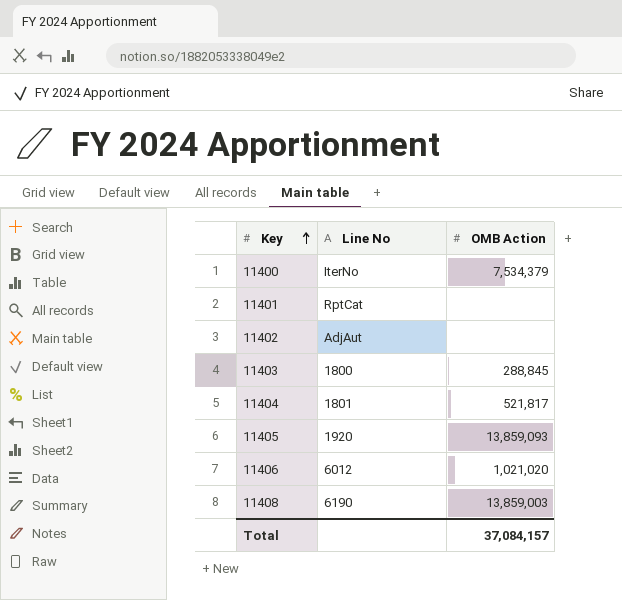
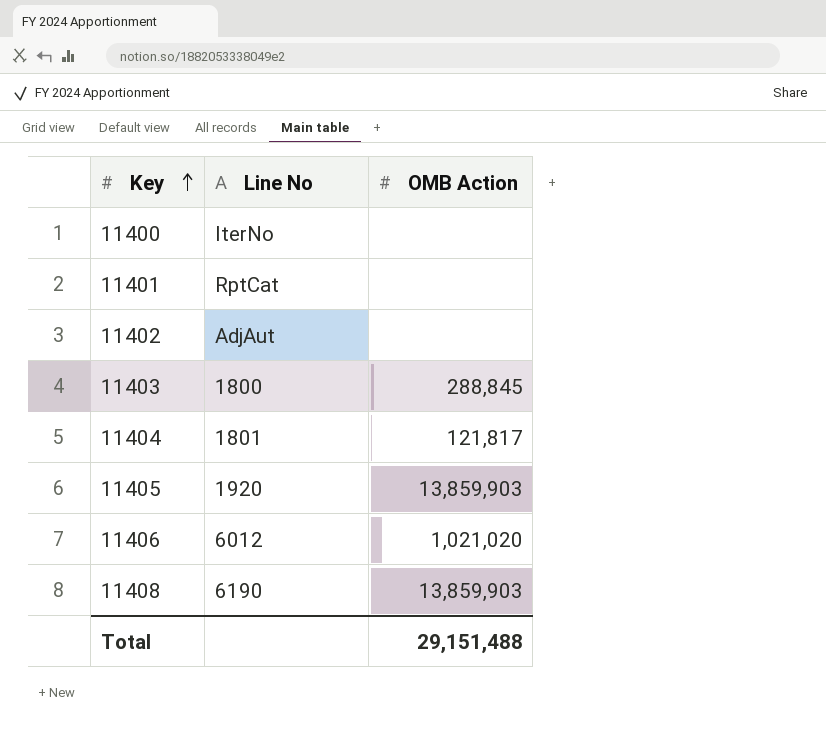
11400 | OMB Action: 7,534,379 -> none
11404 | OMB Action: 521,817 -> 121,817
11405 | OMB Action: 13,859,093 -> 13,859,903
11408 | OMB Action: 13,859,003 -> 13,859,903
Total | OMB Action: 37,084,157 -> 29,151,488

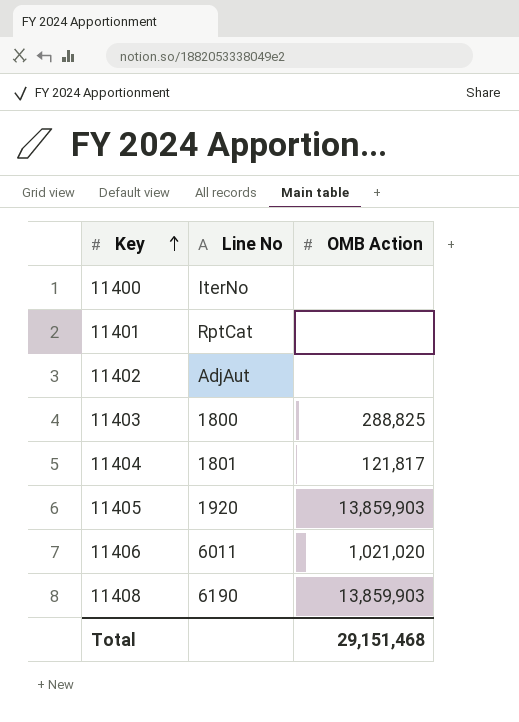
11403 | OMB Action: 288,845 -> 288,825
11406 | Line No: 6012 -> 6011
Total | OMB Action: 29,151,488 -> 29,151,468

